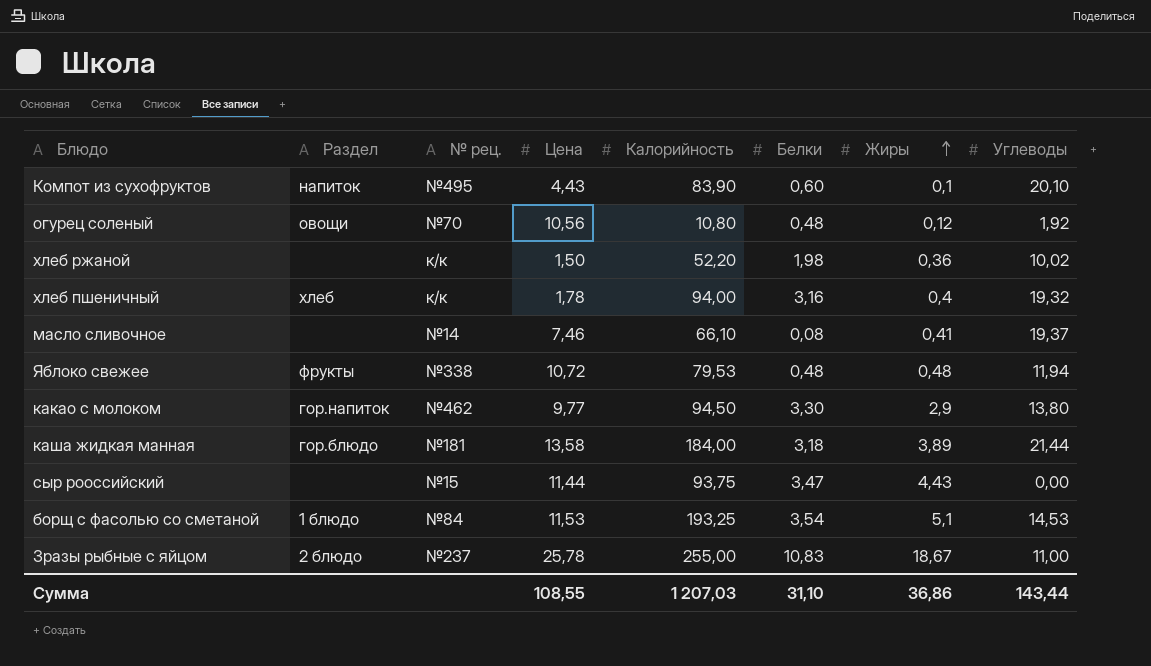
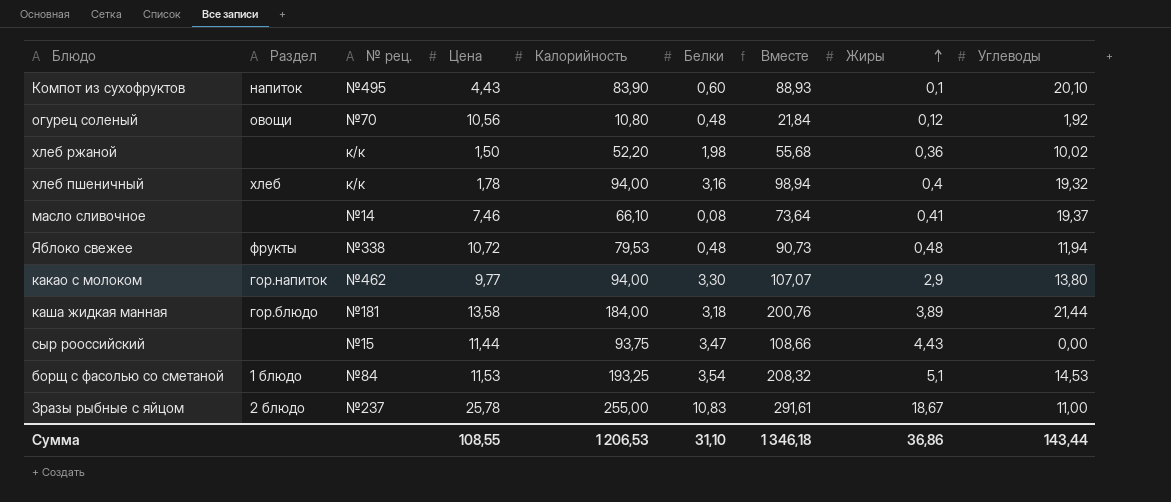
column Вместе | formula: none -> [Цена] + [Калорийность] + [Белки]
какао с молоком | Калорийность: 94,50 -> 94,00
Сумма | Калорийность: 1 207,03 -> 1 206,53

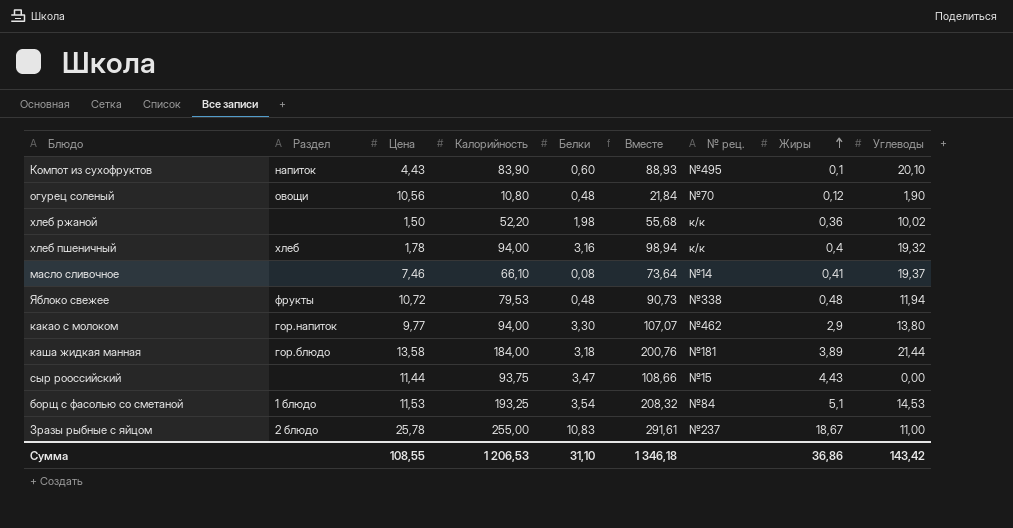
column № рец. | position: 3 -> 7
огурец соленый | Углеводы: 1,92 -> 1,90
Сумма | Углеводы: 143,44 -> 143,42

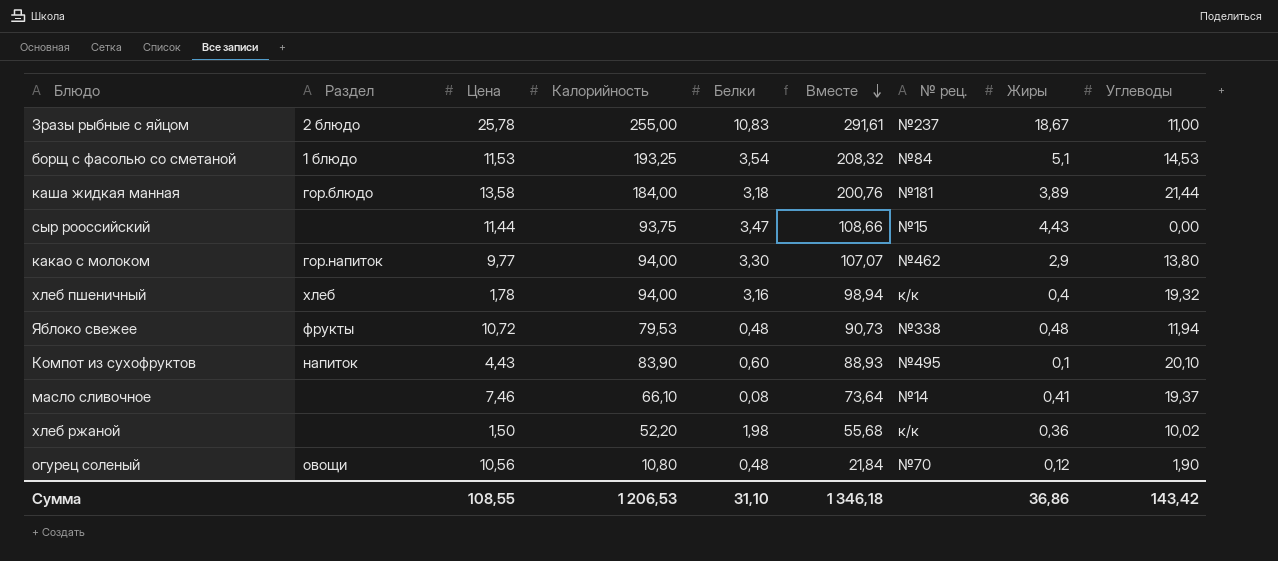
row order: Жиры ascending -> Вместе descending

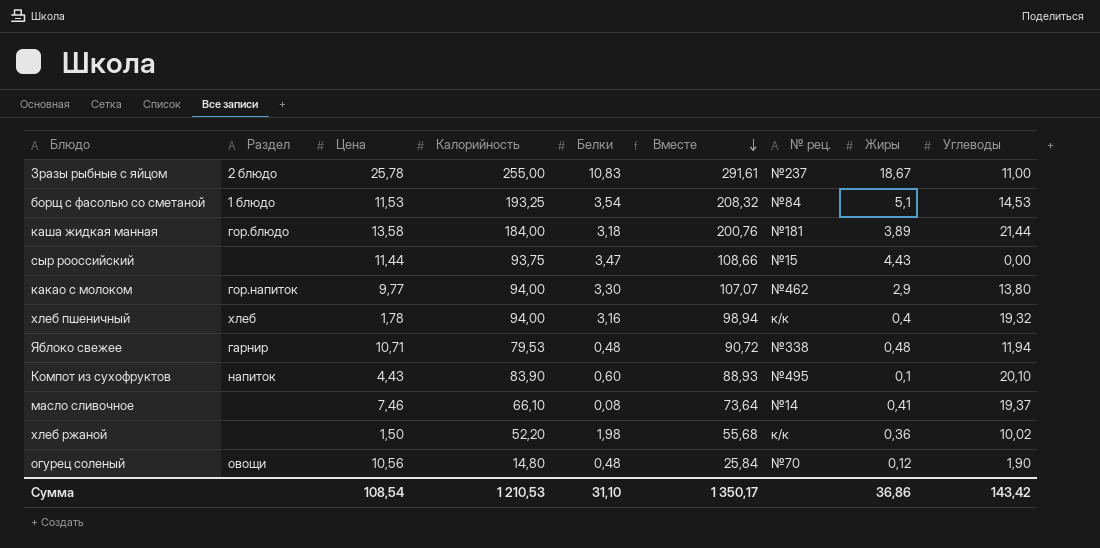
Яблоко свежее | Раздел: фрукты -> гарнир
Яблоко свежее | Цена: 10,72 -> 10,71
Яблоко свежее | Вместе: 90,73 -> 90,72
огурец соленый | Калорийность: 10,80 -> 14,80
огурец соленый | Вместе: 21,84 -> 25,84
Сумма | Цена: 108,55 -> 108,54
Сумма | Калорийность: 1 206,53 -> 1 210,53
Сумма | Вместе: 1 346,18 -> 1 350,17

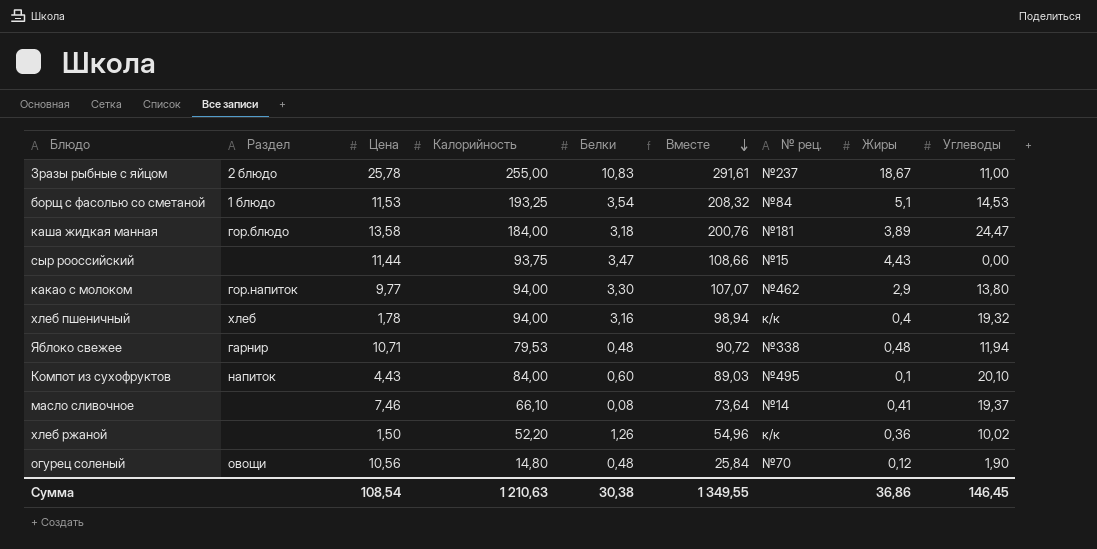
каша жидкая манная | Углеводы: 21,44 -> 24,47
Компот из сухофруктов | Калорийность: 83,90 -> 84,00
Компот из сухофруктов | Вместе: 88,93 -> 89,03
хлеб ржаной | Белки: 1,98 -> 1,26
хлеб ржаной | Вместе: 55,68 -> 54,96
Сумма | Калорийность: 1 210,53 -> 1 210,63
Сумма | Белки: 31,10 -> 30,38
Сумма | Вместе: 1 350,17 -> 1 349,55
Сумма | Углеводы: 143,42 -> 146,45

